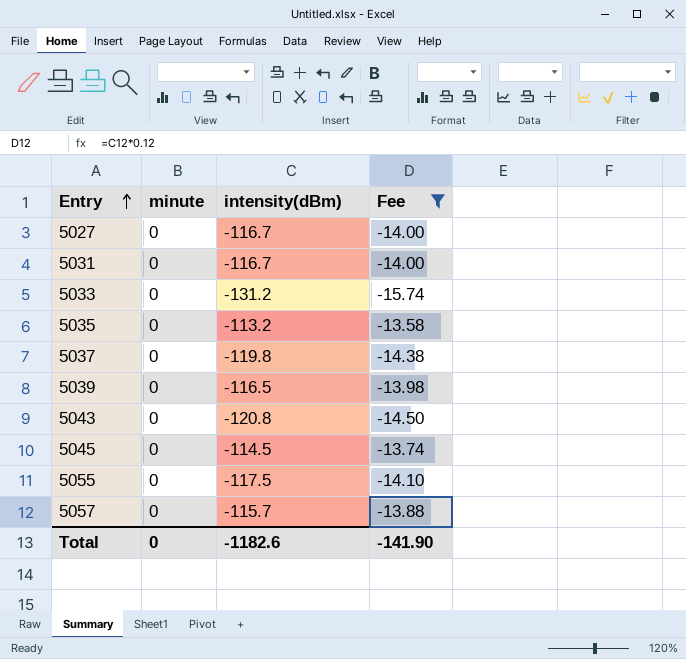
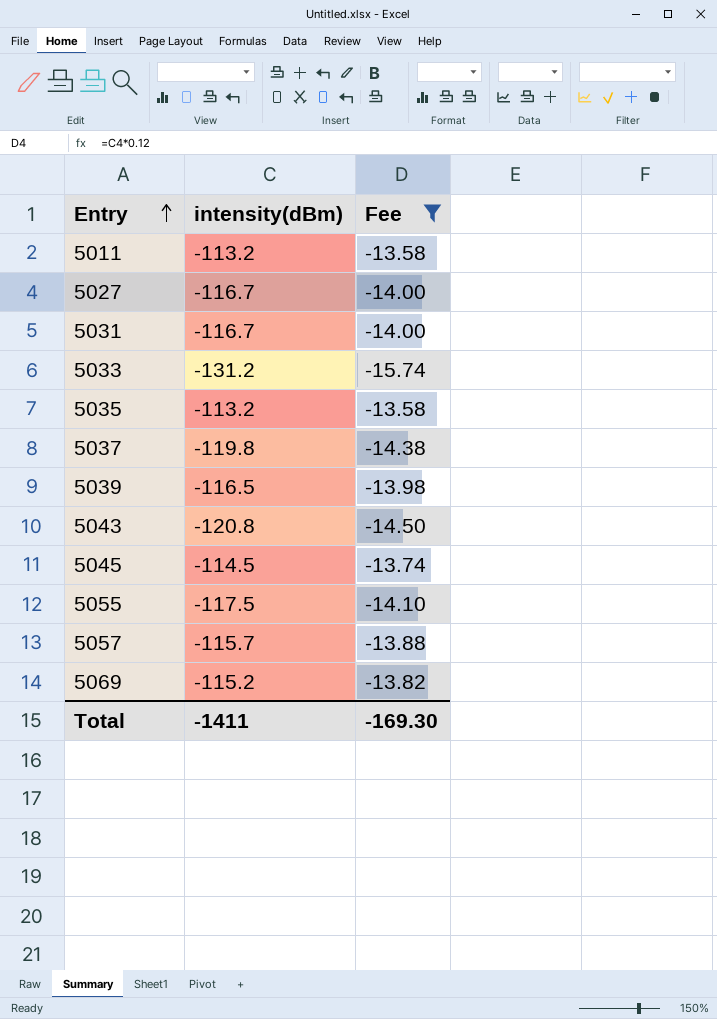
column minute | position: 2 -> none
row 5011: none -> -113.2 | -13.58
row 5069: none -> -115.2 | -13.82
Total | intensity(dBm): -1182.6 -> -1411
Total | Fee: -141.90 -> -169.30

